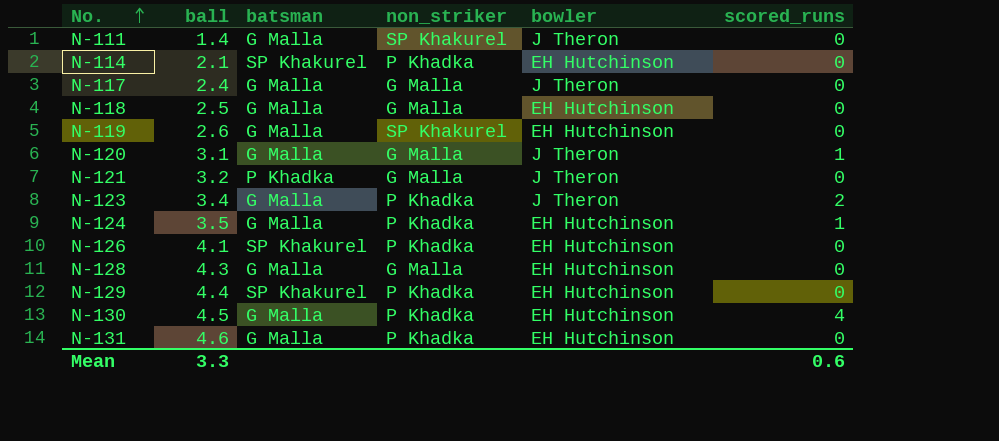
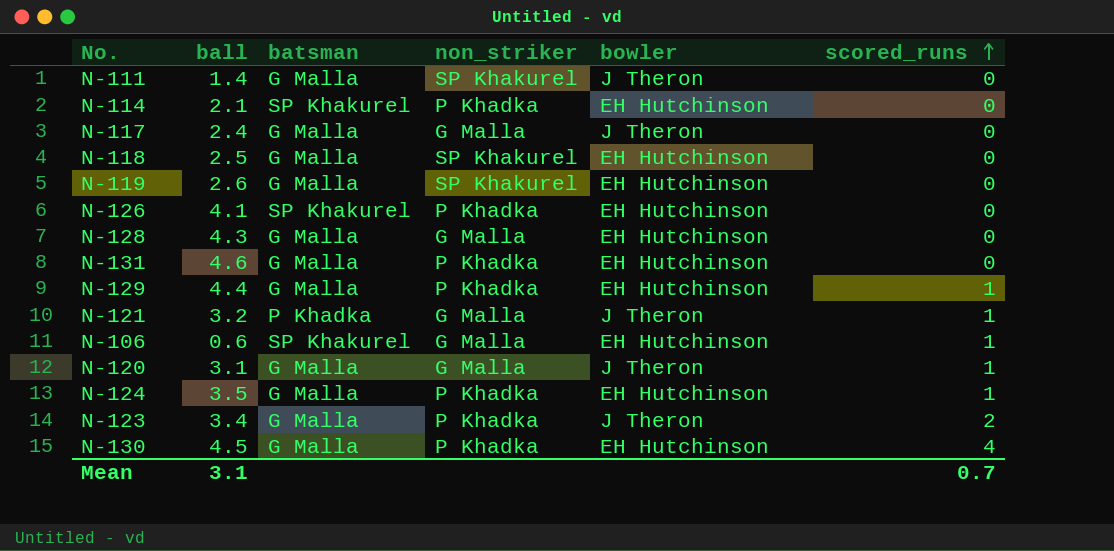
row order: No. ascending -> scored_runs ascending
N-118 | non_striker: G Malla -> SP Khakurel
N-129 | batsman: SP Khakurel -> G Malla
N-129 | scored_runs: 0 -> 1
N-121 | scored_runs: 0 -> 1
row N-106: none -> 0.6 | SP Khakurel | G Malla | EH Hutchinson | 1
Mean | ball: 3.3 -> 3.1
Mean | scored_runs: 0.6 -> 0.7

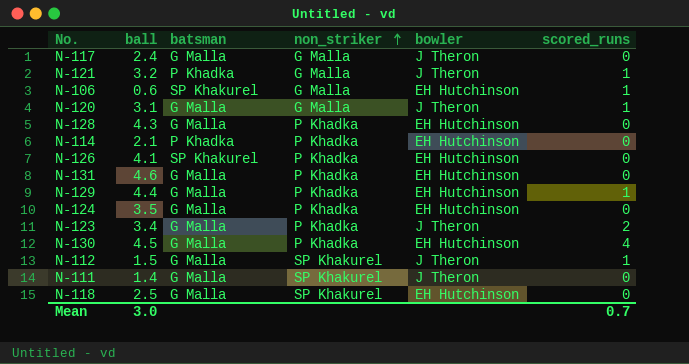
row order: scored_runs ascending -> non_striker ascending
row N-119: 2.6 | G Malla | SP Khakurel | EH Hutchinson | 0 -> none
N-128 | non_striker: G Malla -> P Khadka
N-114 | batsman: SP Khakurel -> P Khadka
N-124 | scored_runs: 1 -> 0
row N-112: none -> 1.5 | G Malla | SP Khakurel | J Theron | 1
Mean | ball: 3.1 -> 3.0

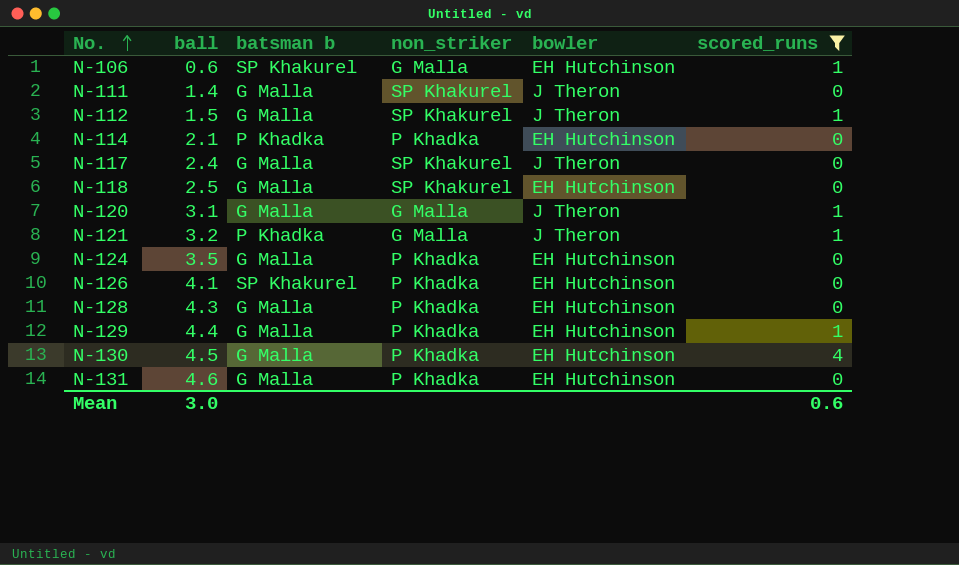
filter: none -> scored_runs != 2
row order: non_striker ascending -> No. ascending
column name: batsman -> batsman b
N-117 | non_striker: G Malla -> SP Khakurel
Mean | scored_runs: 0.7 -> 0.6

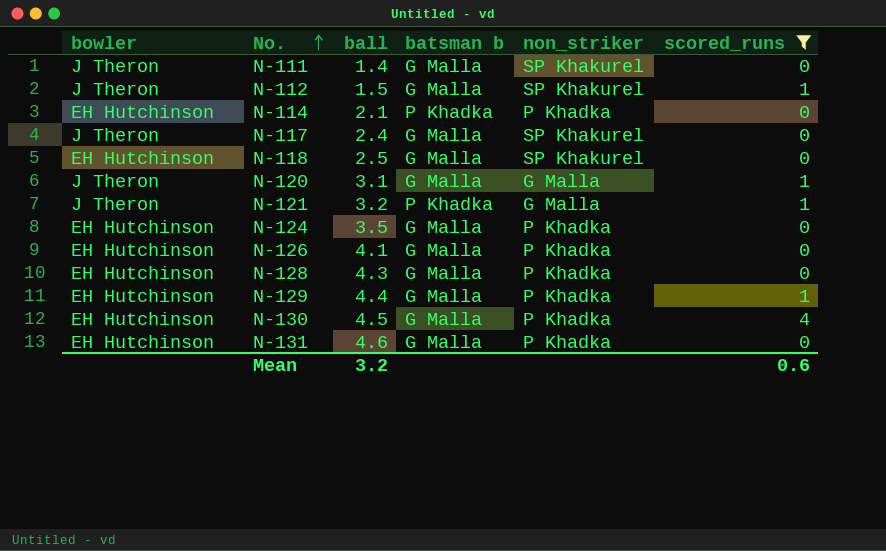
column bowler | position: 5 -> 1
row N-106: 0.6 | SP Khakurel | G Malla | EH Hutchinson | 1 -> none
N-126 | batsman b: SP Khakurel -> G Malla
Mean | ball: 3.0 -> 3.2

